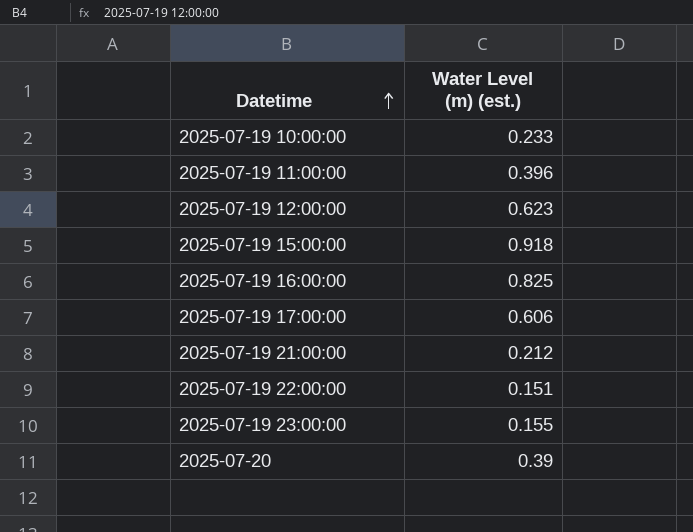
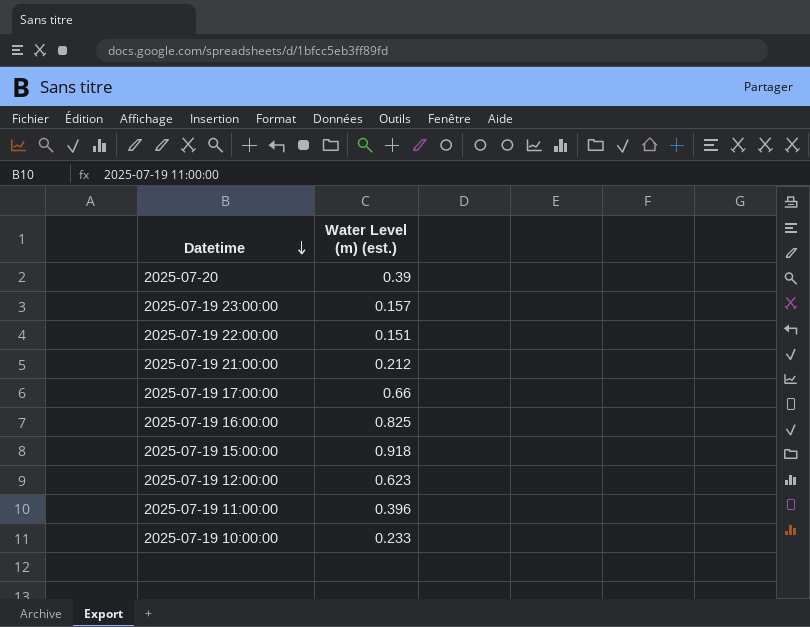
row order: Datetime ascending -> Datetime descending
2025-07-19 23:00:00 | Water Level (m) (est.): 0.155 -> 0.157
2025-07-19 17:00:00 | Water Level (m) (est.): 0.606 -> 0.66

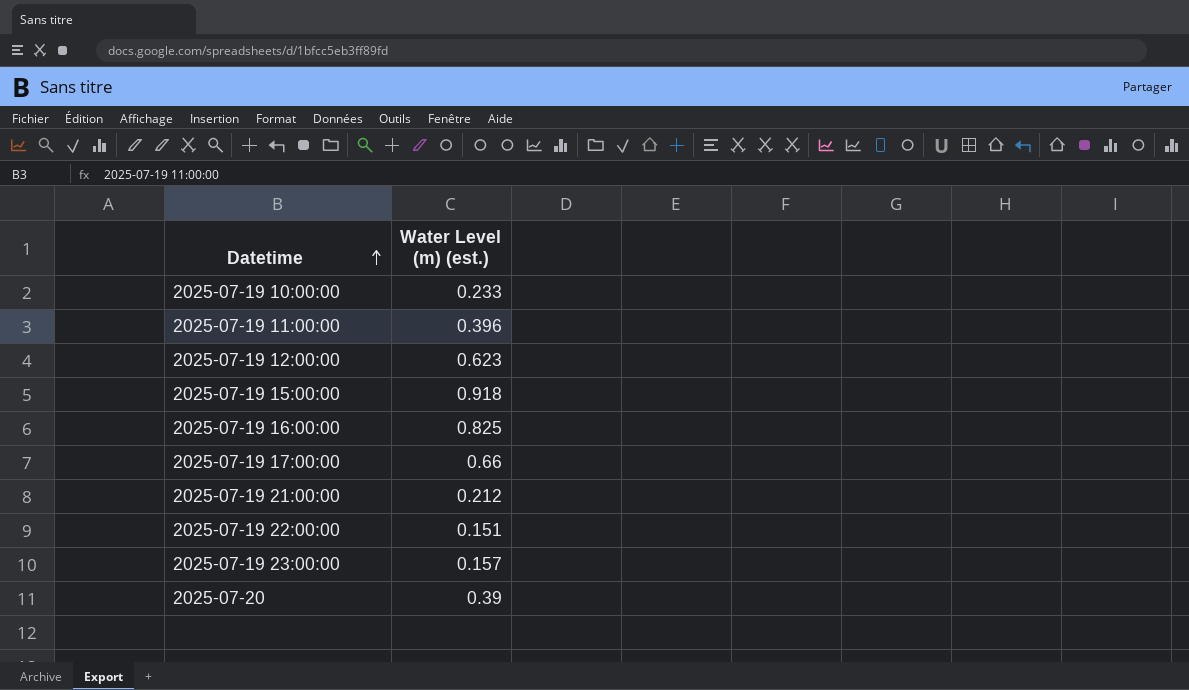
row order: Datetime descending -> Datetime ascending

